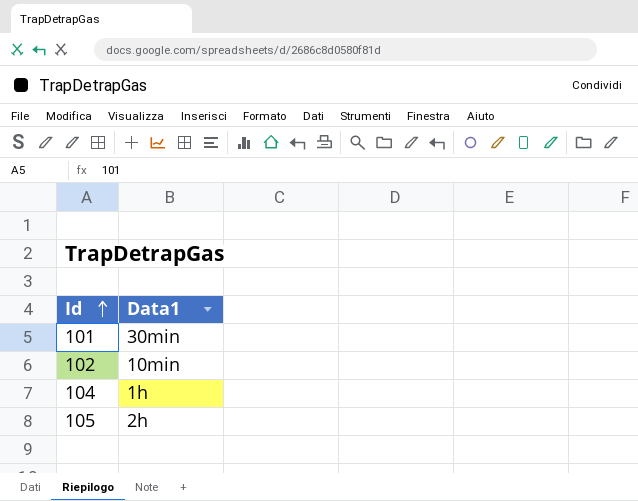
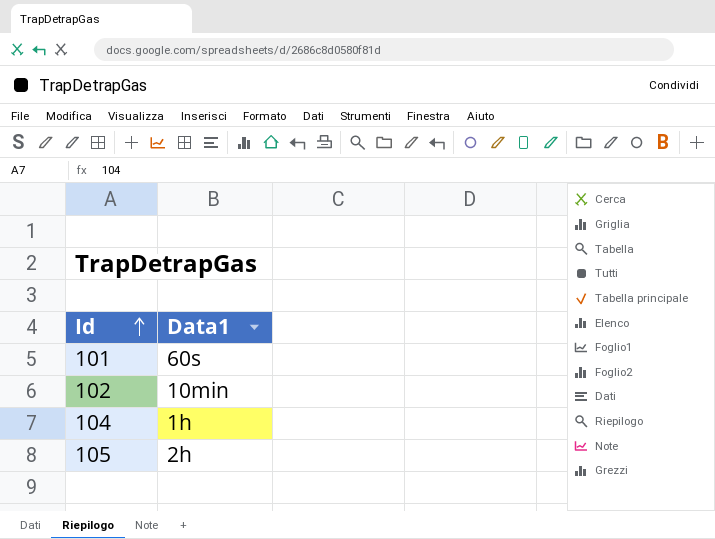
101 | Data1: 30min -> 60s

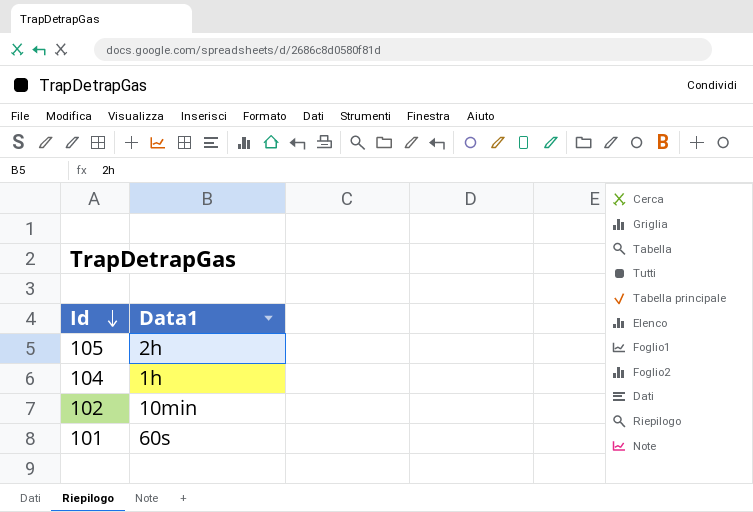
row order: Id ascending -> Id descending

